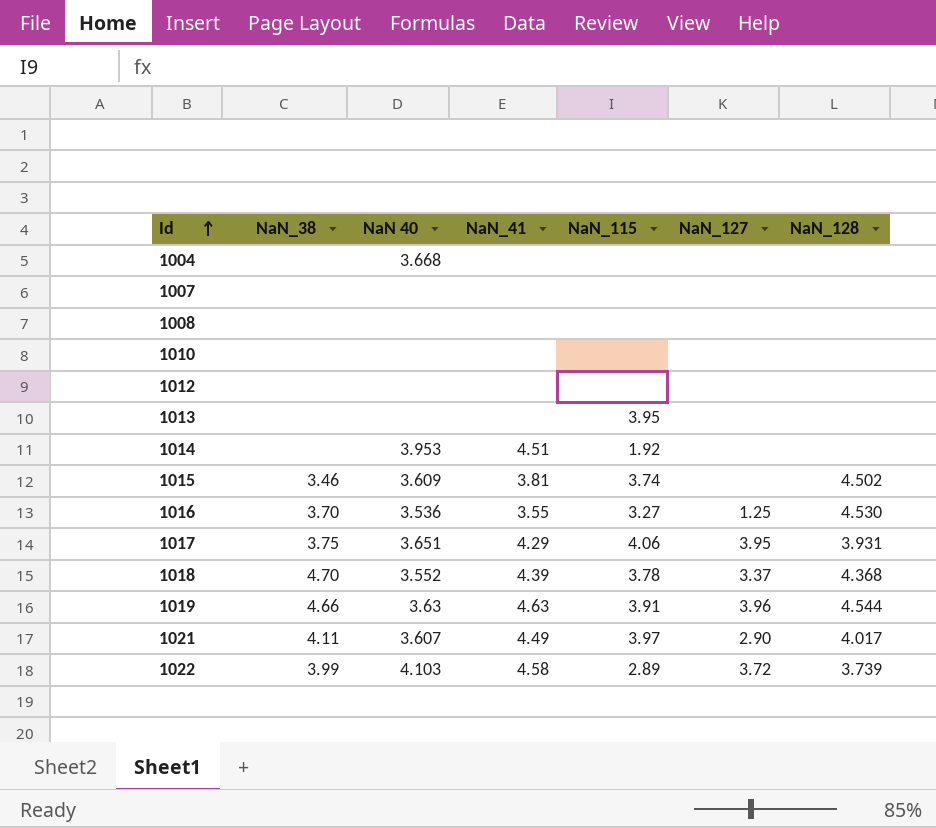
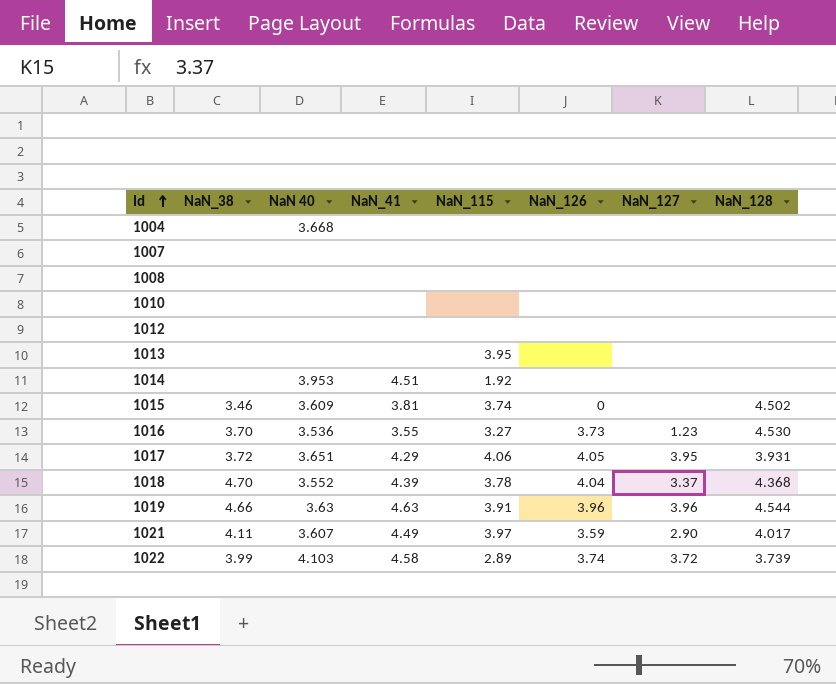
column NaN_126 | position: none -> 6
1016 | NaN_127: 1.25 -> 1.23
1017 | NaN_38: 3.75 -> 3.72

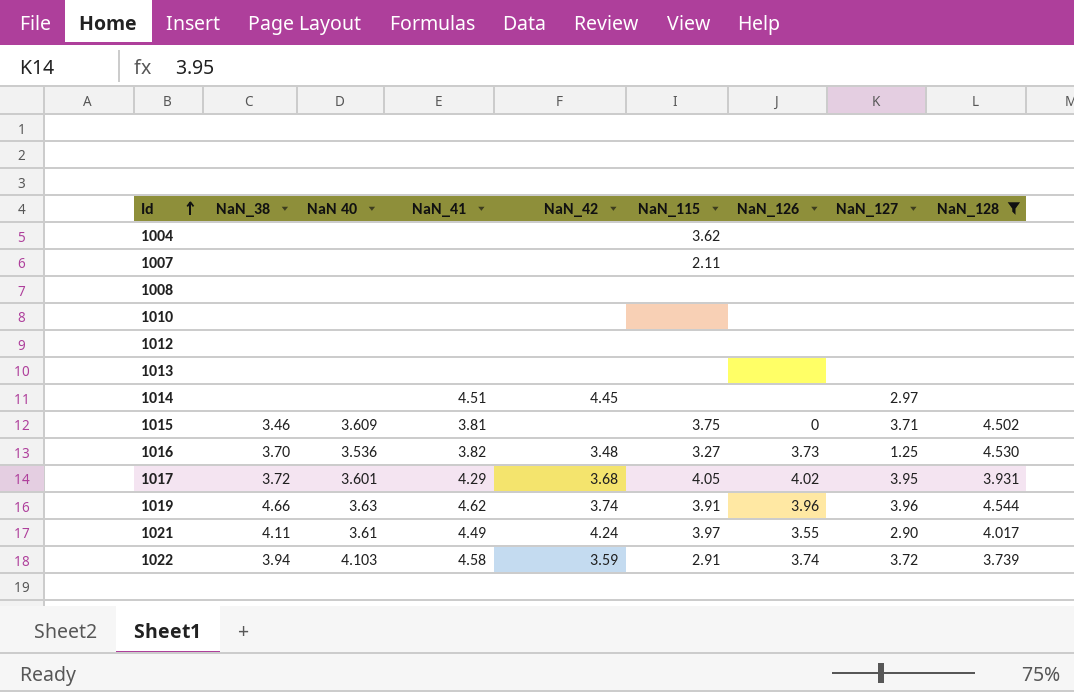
filter: none -> NaN_128 != 4.368
column NaN_42 | position: none -> 5
1004 | NaN 40: 3.668 -> none
1004 | NaN_115: none -> 3.62
1007 | NaN_115: none -> 2.11
1013 | NaN_115: 3.95 -> none
1014 | NaN 40: 3.953 -> none
1014 | NaN_115: 1.92 -> none
1014 | NaN_127: none -> 2.97
1015 | NaN_115: 3.74 -> 3.75
1015 | NaN_127: none -> 3.71
1016 | NaN_41: 3.55 -> 3.82
1016 | NaN_127: 1.23 -> 1.25
1017 | NaN 40: 3.651 -> 3.601
1017 | NaN_115: 4.06 -> 4.05
1017 | NaN_126: 4.05 -> 4.02
1019 | NaN_41: 4.63 -> 4.62
1021 | NaN 40: 3.607 -> 3.61
1021 | NaN_126: 3.59 -> 3.55
1022 | NaN_38: 3.99 -> 3.94
1022 | NaN_115: 2.89 -> 2.91

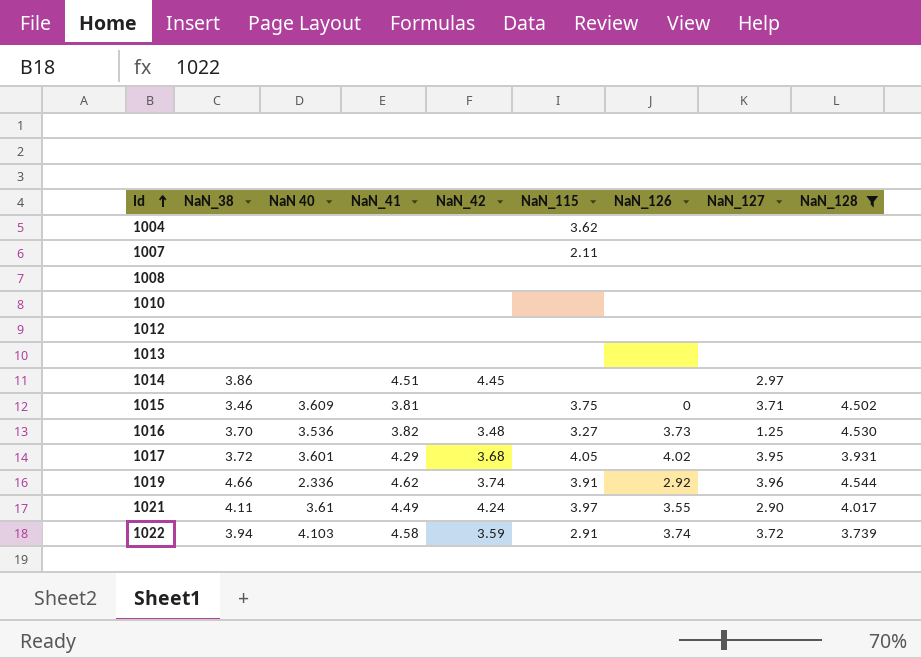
1014 | NaN_38: none -> 3.86
1019 | NaN 40: 3.63 -> 2.336
1019 | NaN_126: 3.96 -> 2.92

